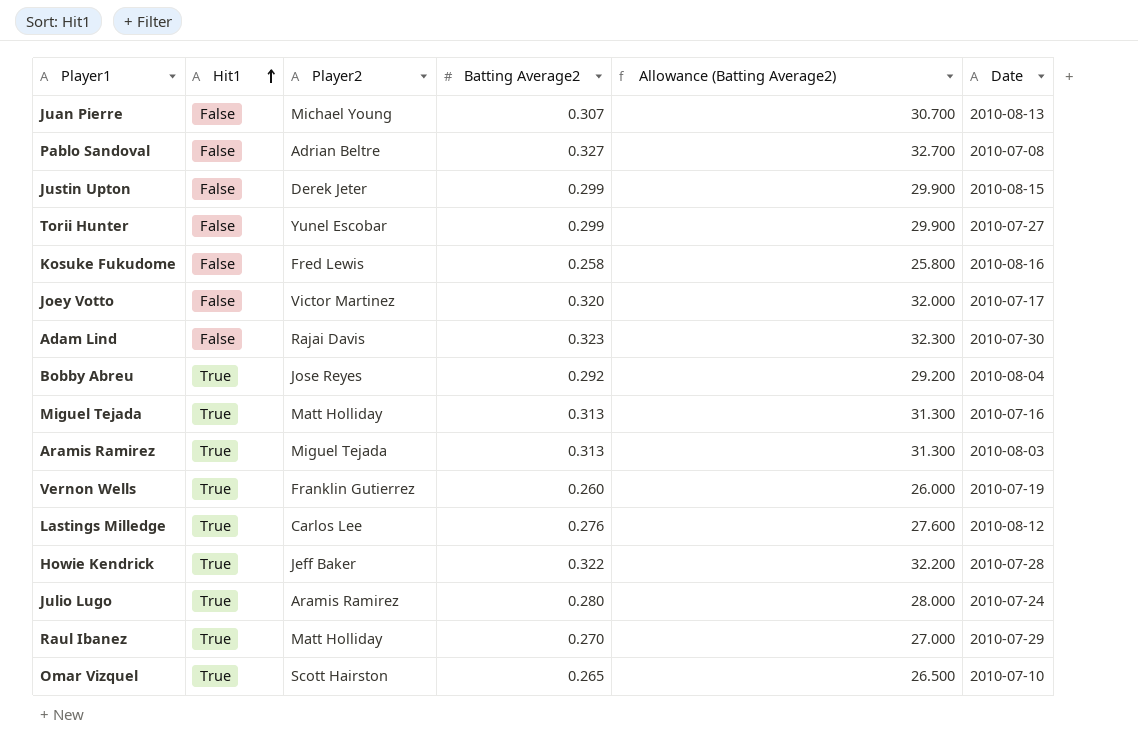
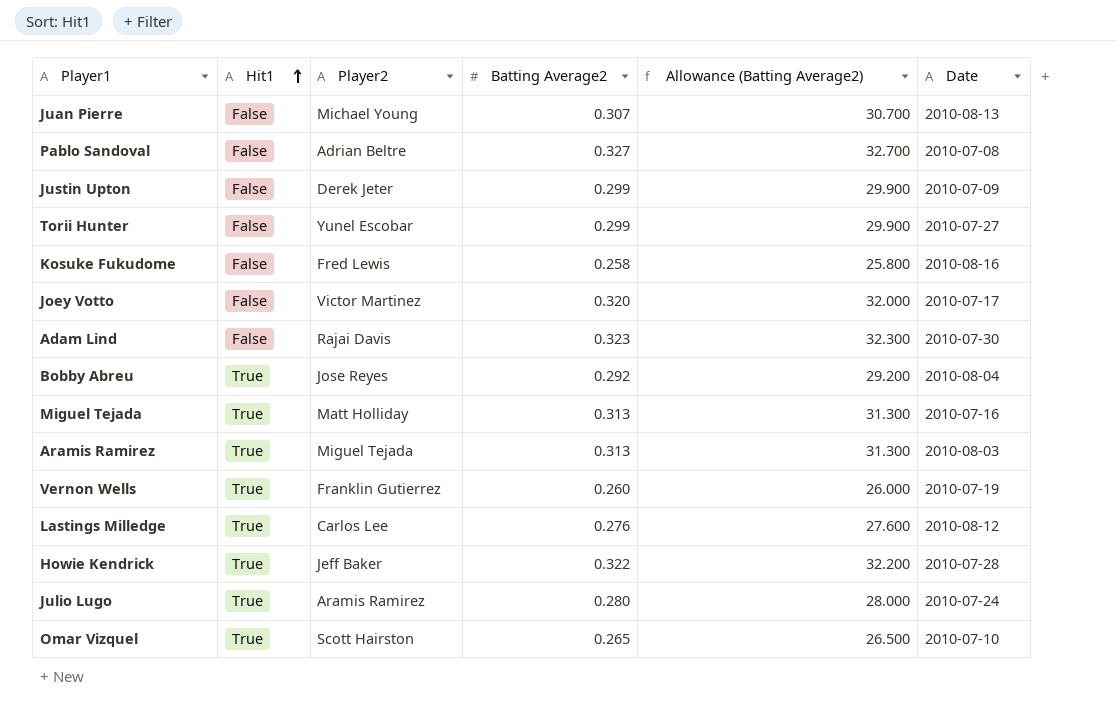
row Raul Ibanez: True | Matt Holliday | 0.270 | 27.000 | 2010-07-29 -> none
Justin Upton | Date: 2010-08-15 -> 2010-07-09

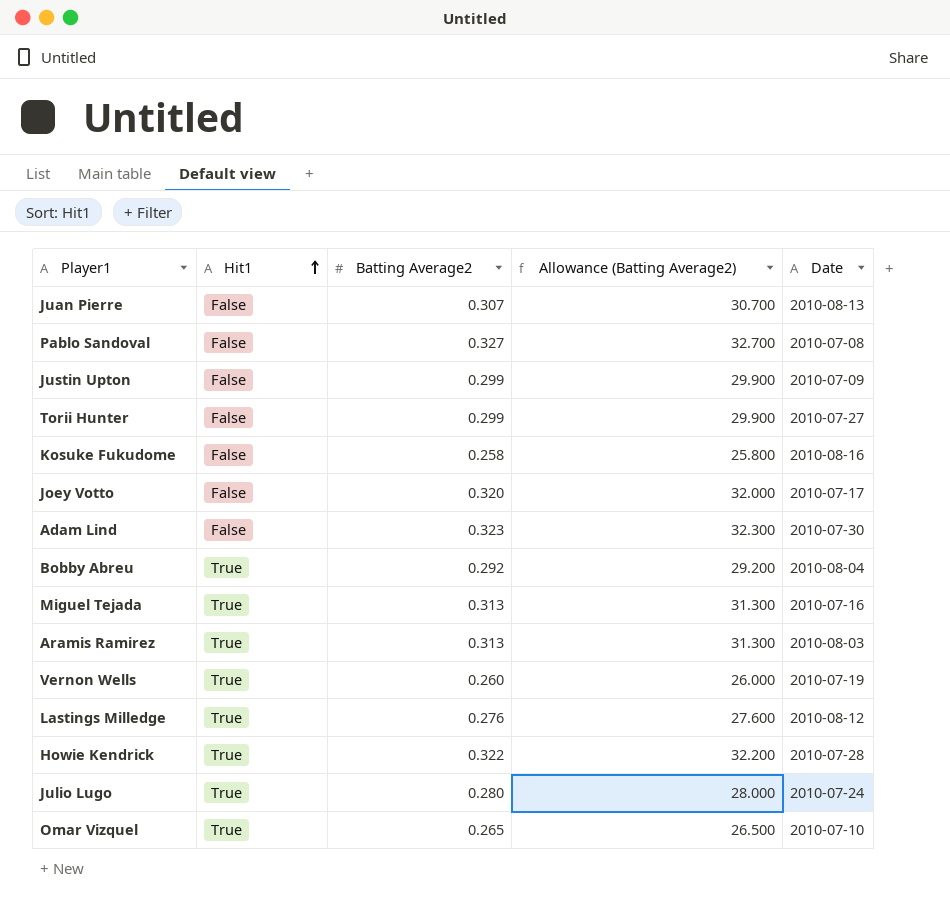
column Player2 | position: 3 -> none

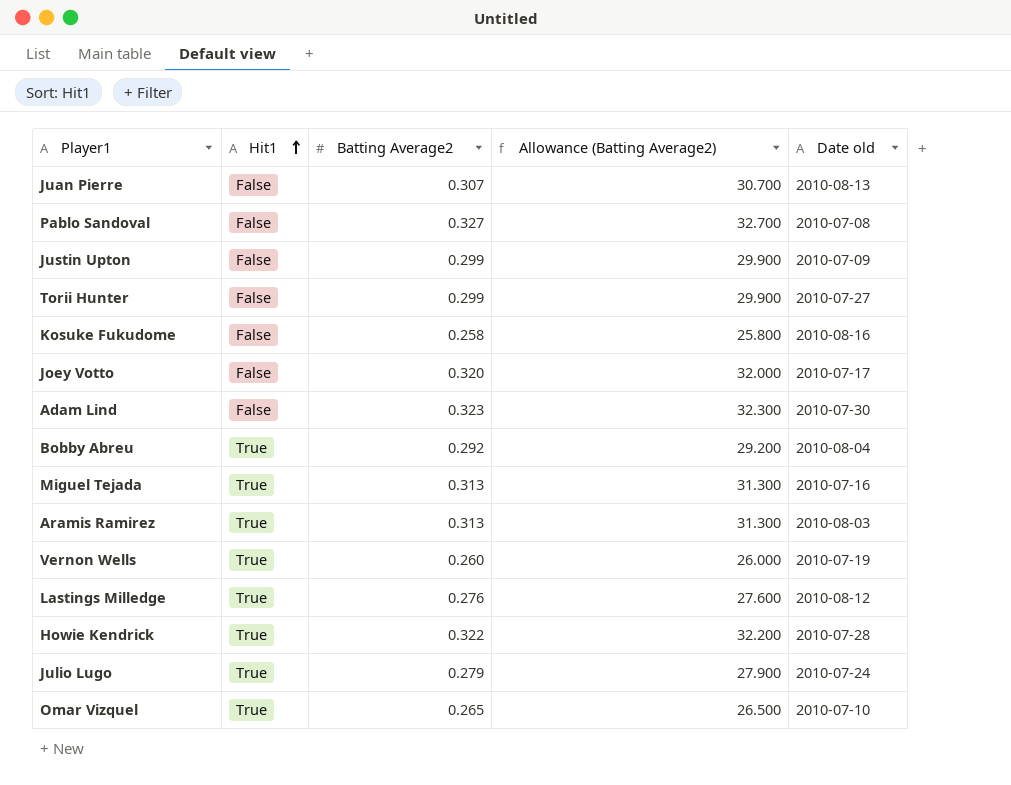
column name: Date -> Date old
Julio Lugo | Batting Average2: 0.280 -> 0.279
Julio Lugo | Allowance (Batting Average2): 28.000 -> 27.900

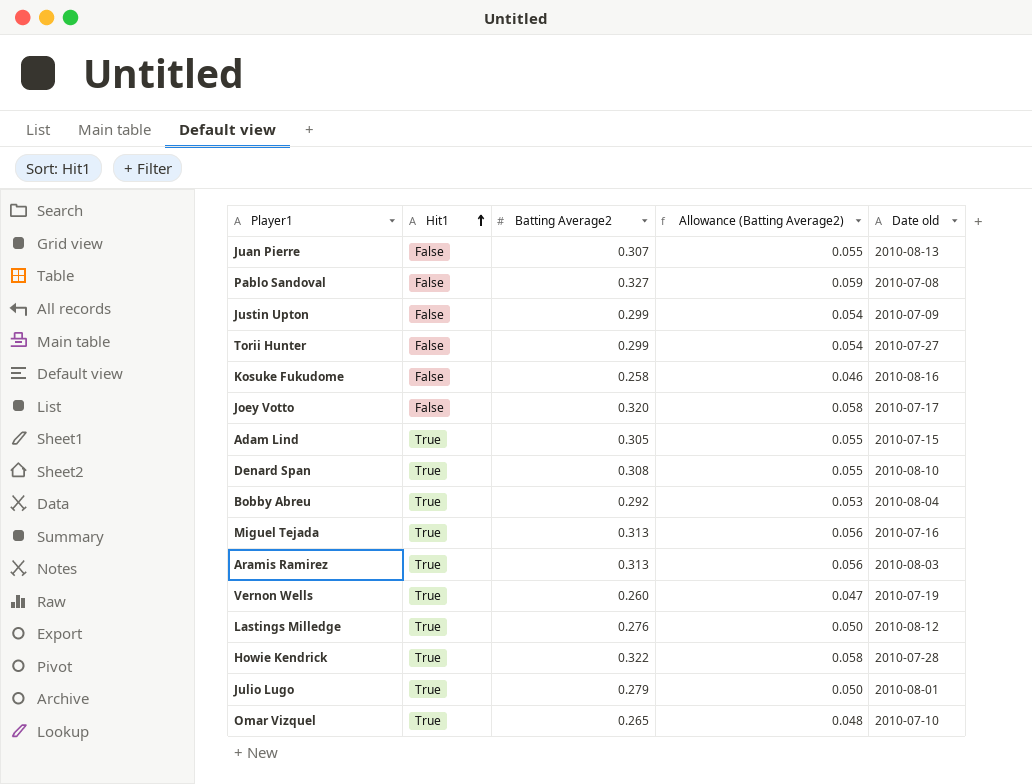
column Allowance (Batting Average2) | formula: [Batting Average2] * 100 -> [Batting Average2] * 0.18
Adam Lind | Hit1: False -> True
Adam Lind | Batting Average2: 0.323 -> 0.305
Adam Lind | Date old: 2010-07-30 -> 2010-07-15
row Denard Span: none -> True | 0.308 | 0.055 | 2010-08-10
Julio Lugo | Date old: 2010-07-24 -> 2010-08-01

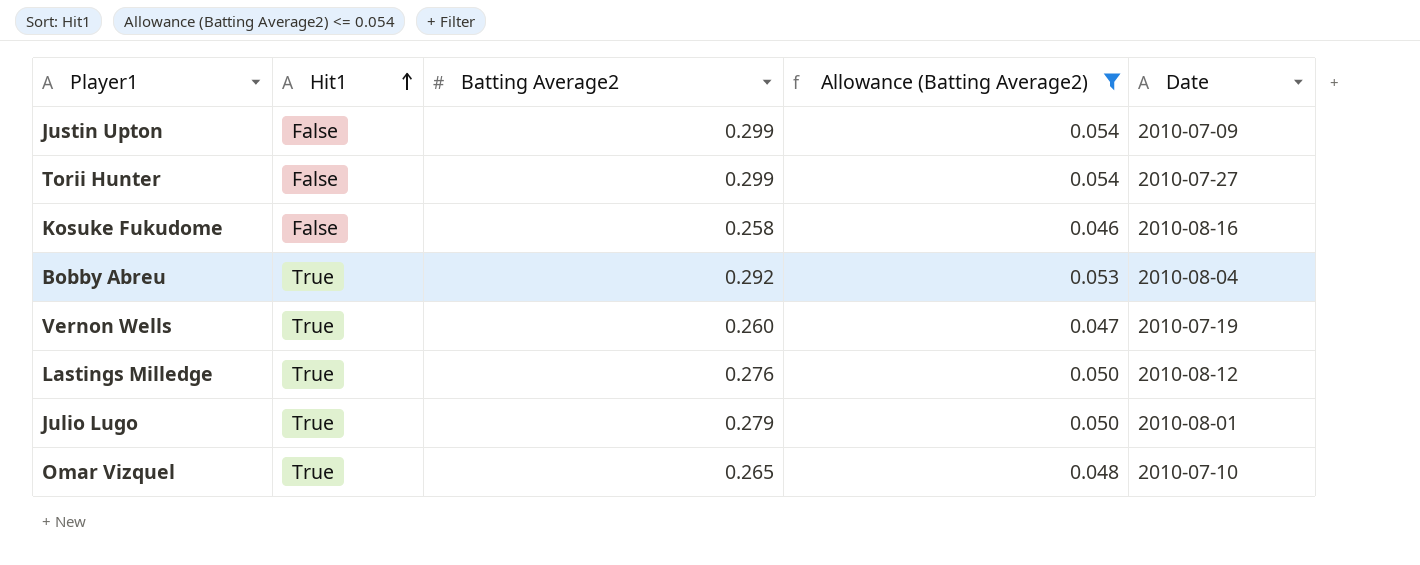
filter: none -> Allowance (Batting Average2) <= 0.054
column name: Date old -> Date

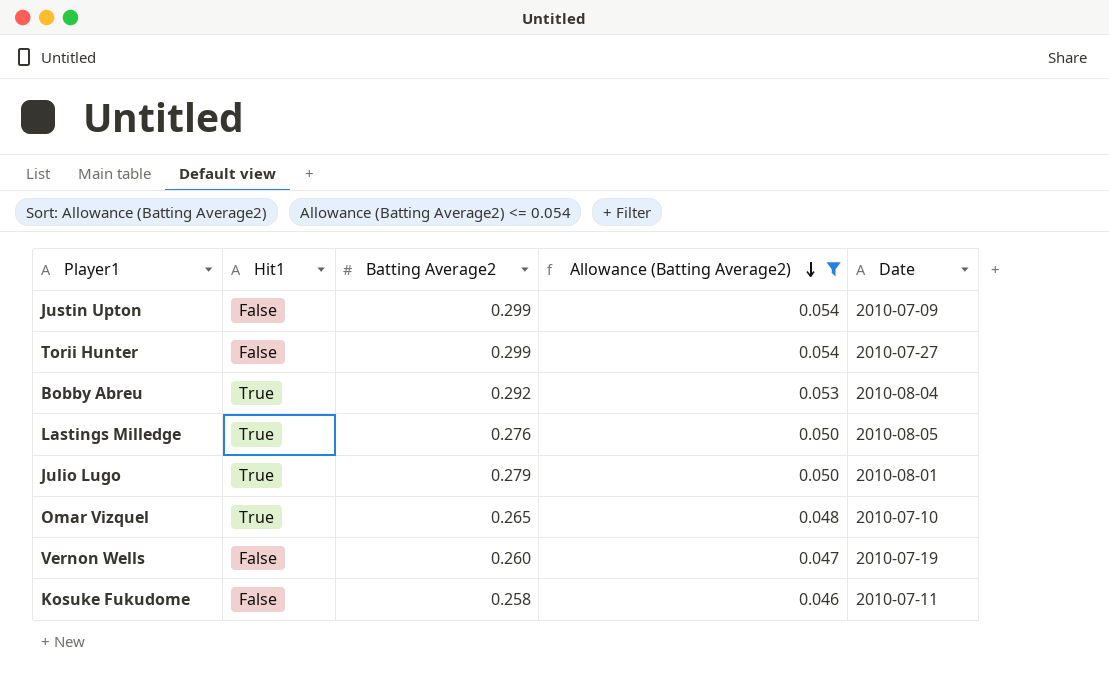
row order: Hit1 ascending -> Allowance (Batting Average2) descending
Lastings Milledge | Date: 2010-08-12 -> 2010-08-05
Vernon Wells | Hit1: True -> False
Kosuke Fukudome | Date: 2010-08-16 -> 2010-07-11

